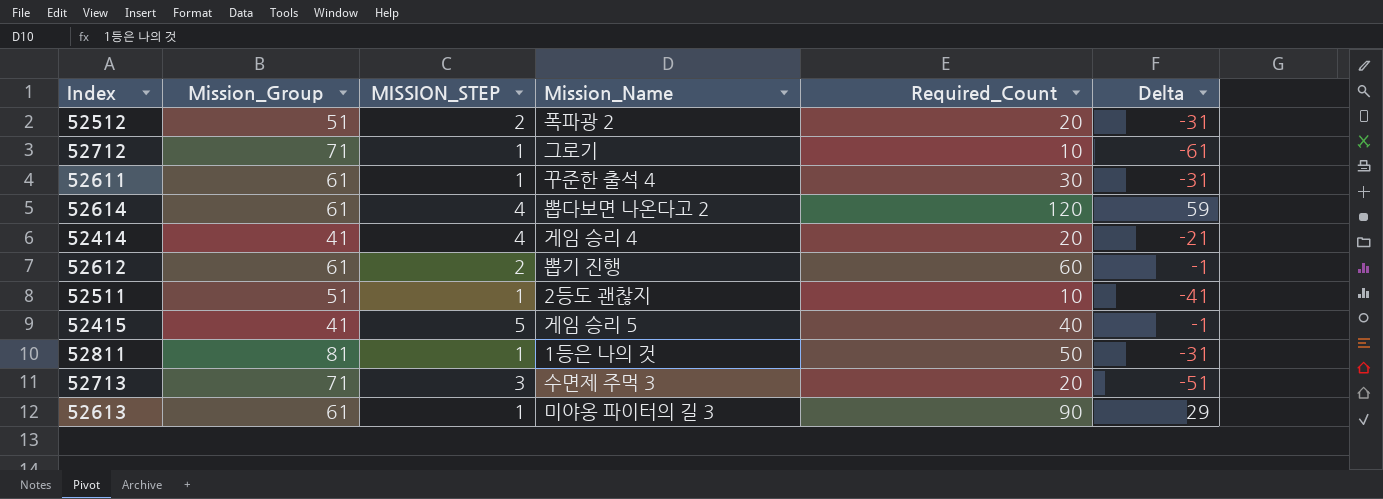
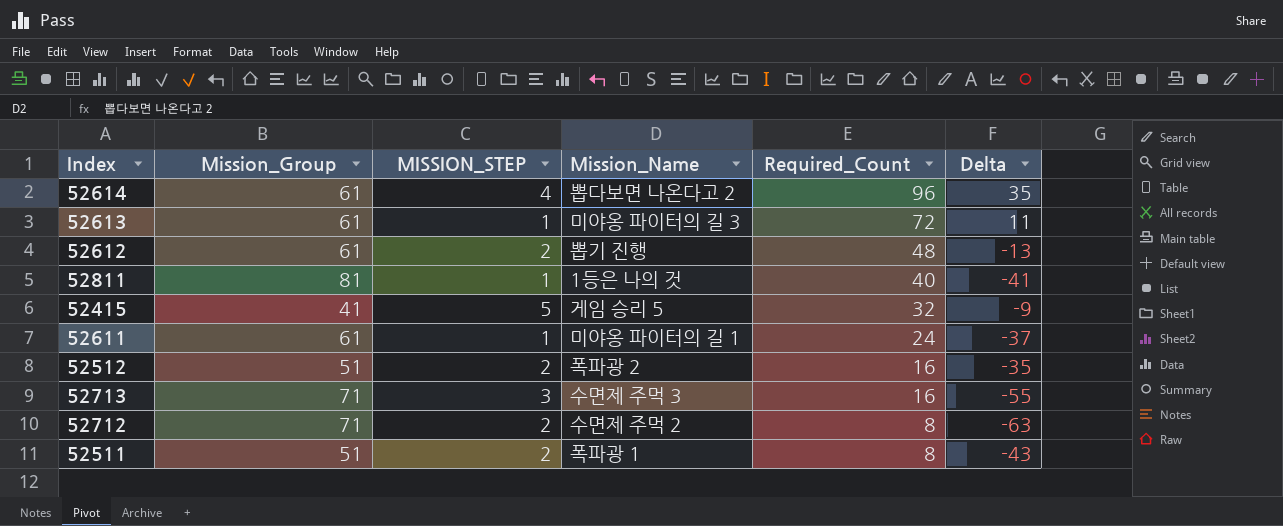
row order: none -> Required_Count descending
row 52414: 41 | 4 | 게임 승리 4 | 20 | -21 -> none
52614 | Required_Count: 120 -> 96
52614 | Delta: 59 -> 35
52613 | Required_Count: 90 -> 72
52613 | Delta: 29 -> 11
52612 | Required_Count: 60 -> 48
52612 | Delta: -1 -> -13
52811 | Required_Count: 50 -> 40
52811 | Delta: -31 -> -41
52415 | Required_Count: 40 -> 32
52415 | Delta: -1 -> -9
52611 | Mission_Name: 꾸준한 출석 4 -> 미야옹 파이터의 길 1
52611 | Required_Count: 30 -> 24
52611 | Delta: -31 -> -37
52512 | Required_Count: 20 -> 16
52512 | Delta: -31 -> -35
52713 | Required_Count: 20 -> 16
52713 | Delta: -51 -> -55
52712 | MISSION_STEP: 1 -> 2
52712 | Mission_Name: 그로기 -> 수면제 주먹 2
52712 | Required_Count: 10 -> 8
52712 | Delta: -61 -> -63
52511 | MISSION_STEP: 1 -> 2
52511 | Mission_Name: 2등도 괜찮지 -> 폭파광 1
52511 | Required_Count: 10 -> 8
52511 | Delta: -41 -> -43

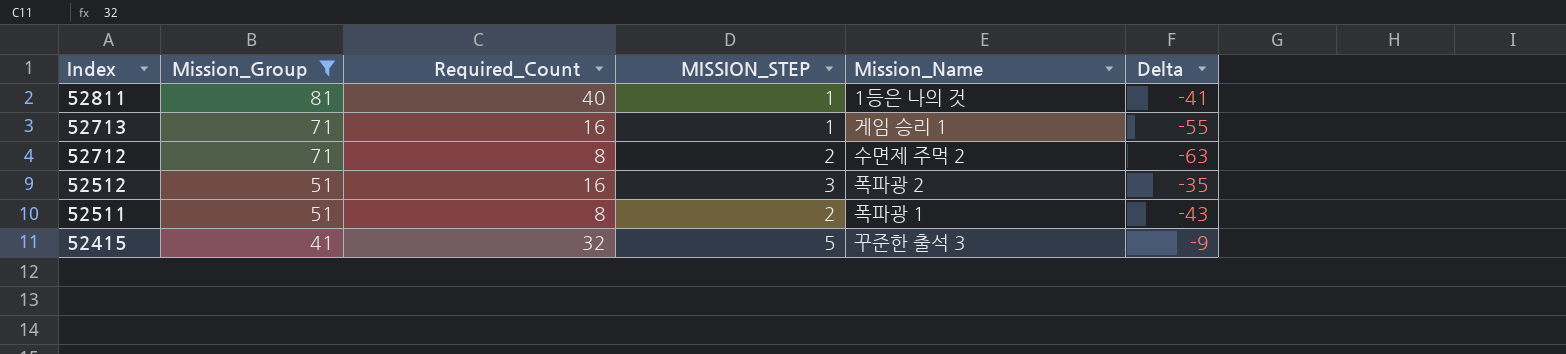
filter: none -> Mission_Group != 61
row order: Required_Count descending -> Index descending
column Required_Count | position: 5 -> 3
52713 | MISSION_STEP: 3 -> 1
52713 | Mission_Name: 수면제 주먹 3 -> 게임 승리 1
52512 | MISSION_STEP: 2 -> 3
52415 | Mission_Name: 게임 승리 5 -> 꾸준한 출석 3

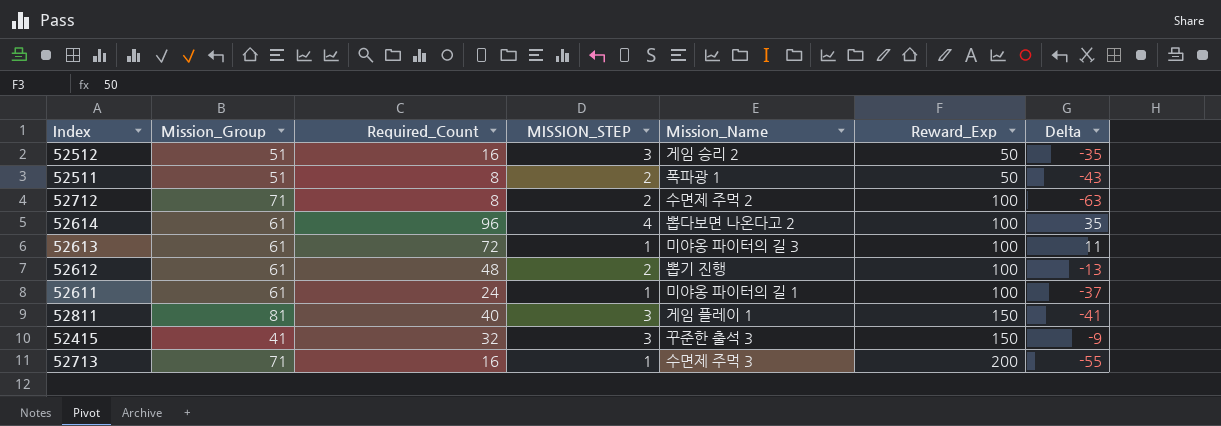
filter: Mission_Group != 61 -> none
row order: Index descending -> Reward_Exp ascending
column Reward_Exp | position: none -> 6
52512 | Mission_Name: 폭파광 2 -> 게임 승리 2
52811 | MISSION_STEP: 1 -> 3
52811 | Mission_Name: 1등은 나의 것 -> 게임 플레이 1
52415 | MISSION_STEP: 5 -> 3
52713 | Mission_Name: 게임 승리 1 -> 수면제 주먹 3

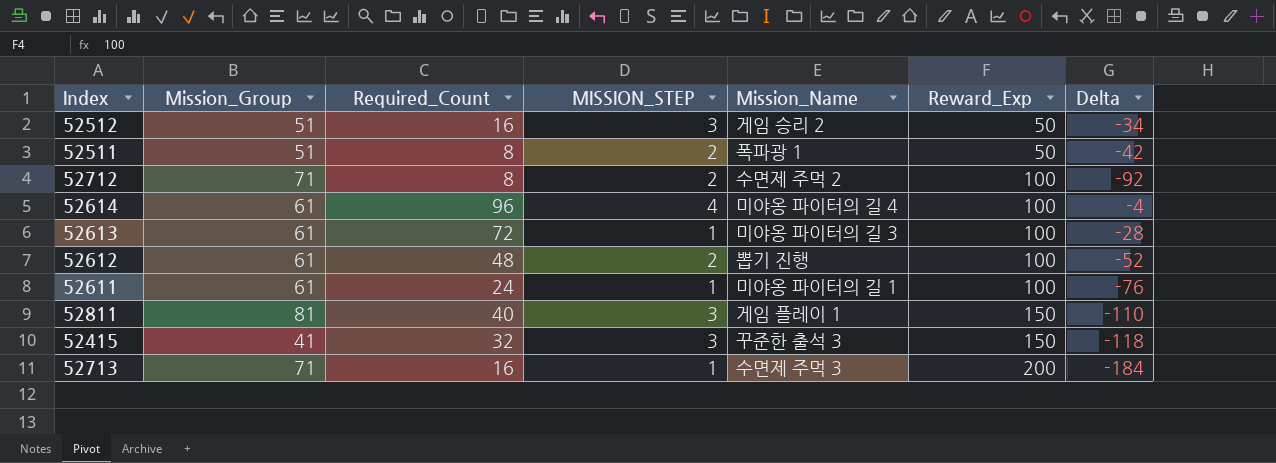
column Delta | formula: [Required_Count] - [Mission_Group] -> [Required_Count] - [Reward_Exp]
52614 | Mission_Name: 뽑다보면 나온다고 2 -> 미야옹 파이터의 길 4

